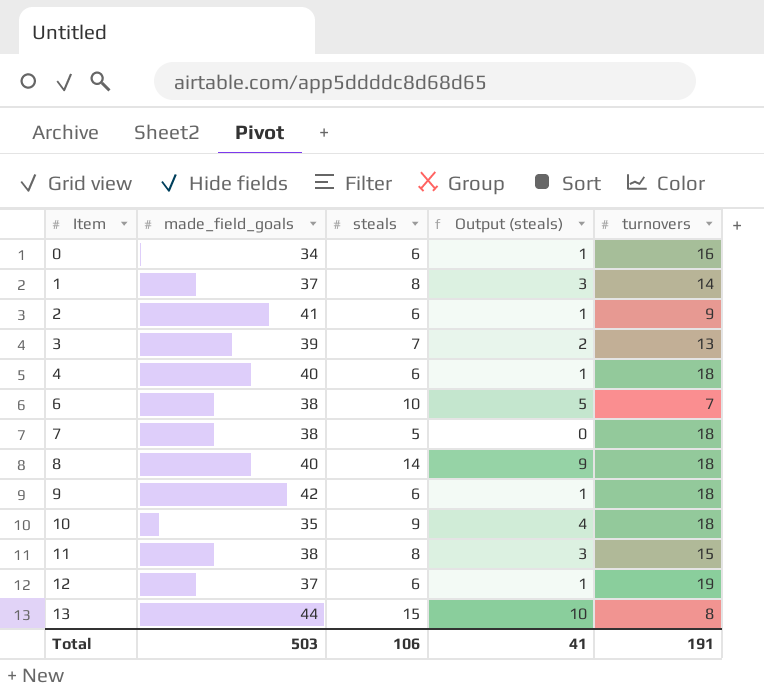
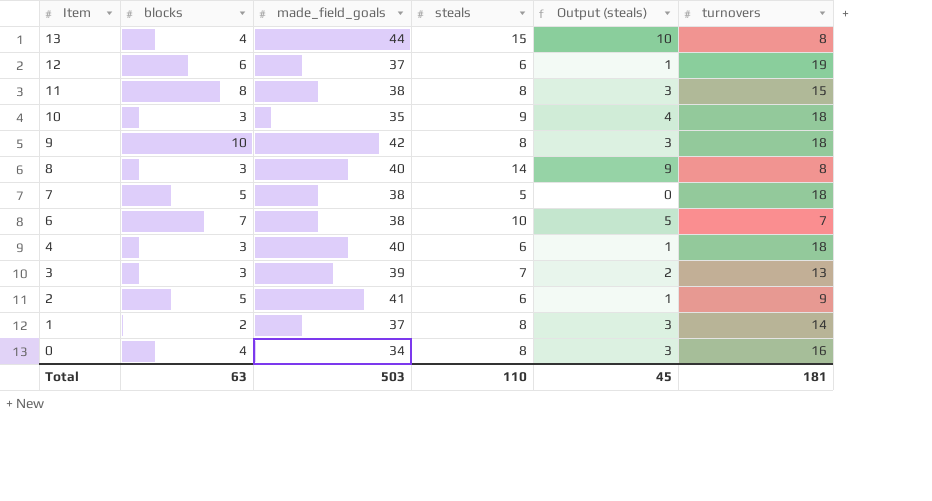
row order: Item ascending -> Item descending
column blocks | position: none -> 2
9 | steals: 6 -> 8
9 | Output (steals): 1 -> 3
8 | turnovers: 18 -> 8
0 | steals: 6 -> 8
0 | Output (steals): 1 -> 3
Total | steals: 106 -> 110
Total | Output (steals): 41 -> 45
Total | turnovers: 191 -> 181

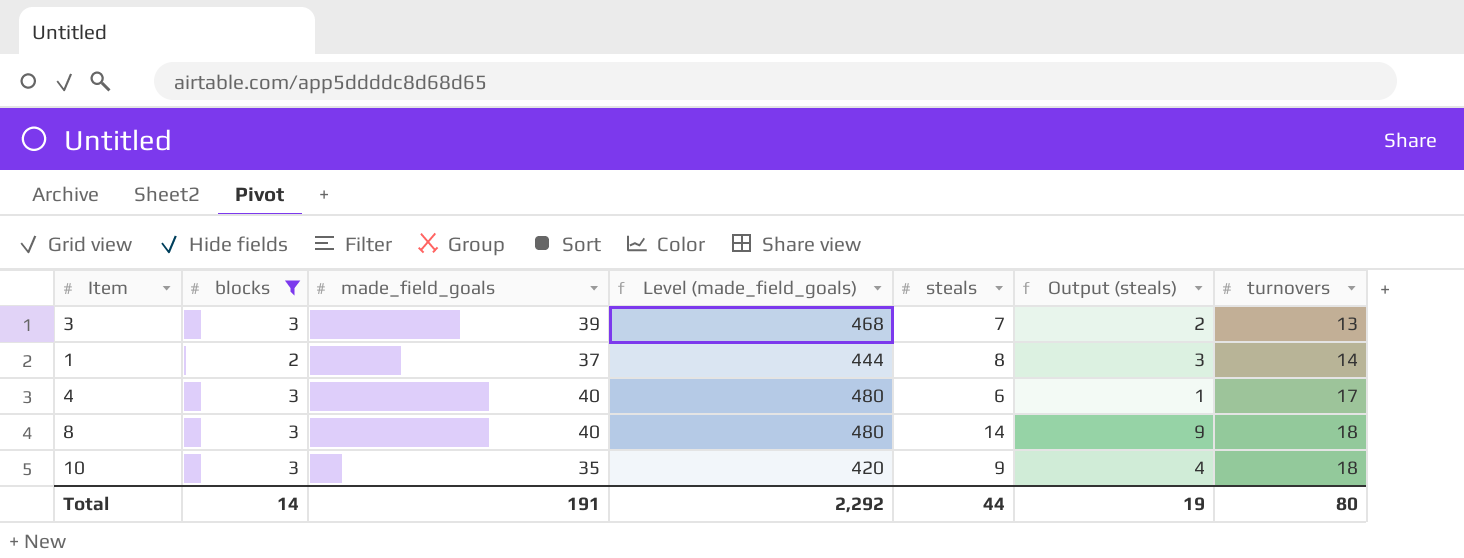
filter: none -> blocks <= 3
row order: Item descending -> turnovers ascending
column Level (made_field_goals) | formula: none -> [made_field_goals] * 12
4 | turnovers: 18 -> 17
8 | turnovers: 8 -> 18
Total | blocks: 63 -> 14
Total | made_field_goals: 503 -> 191
Total | steals: 110 -> 44
Total | Output (steals): 45 -> 19
Total | turnovers: 181 -> 80

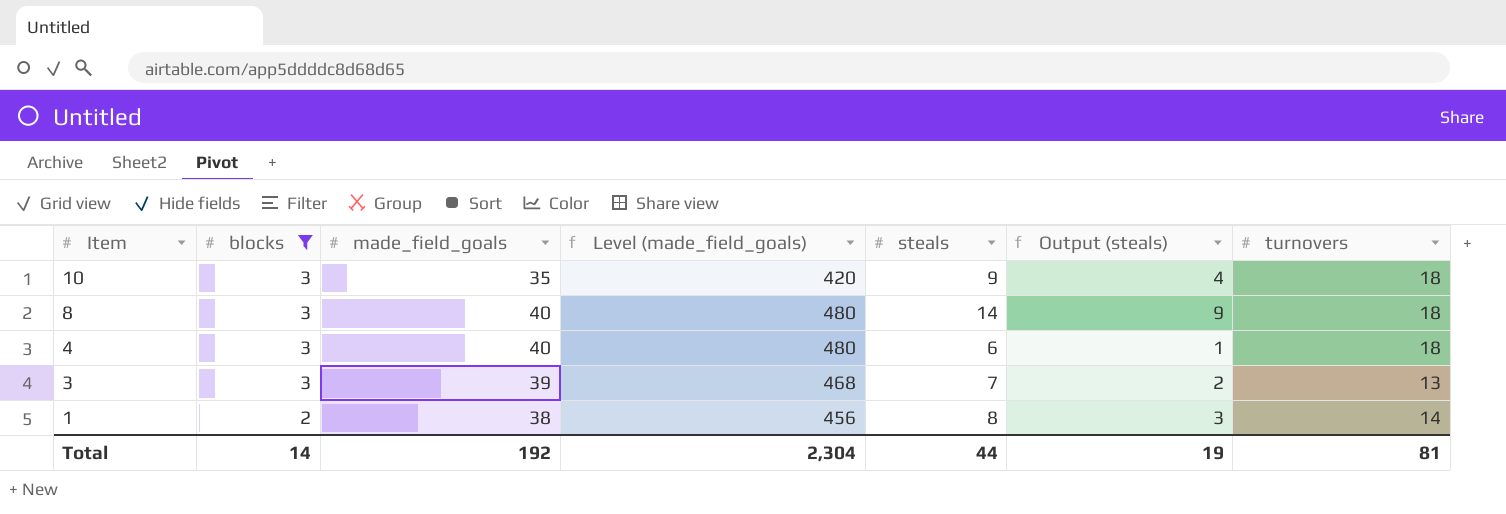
row order: turnovers ascending -> Item descending
4 | turnovers: 17 -> 18
1 | made_field_goals: 37 -> 38
1 | Level (made_field_goals): 444 -> 456
Total | made_field_goals: 191 -> 192
Total | Level (made_field_goals): 2,292 -> 2,304
Total | turnovers: 80 -> 81

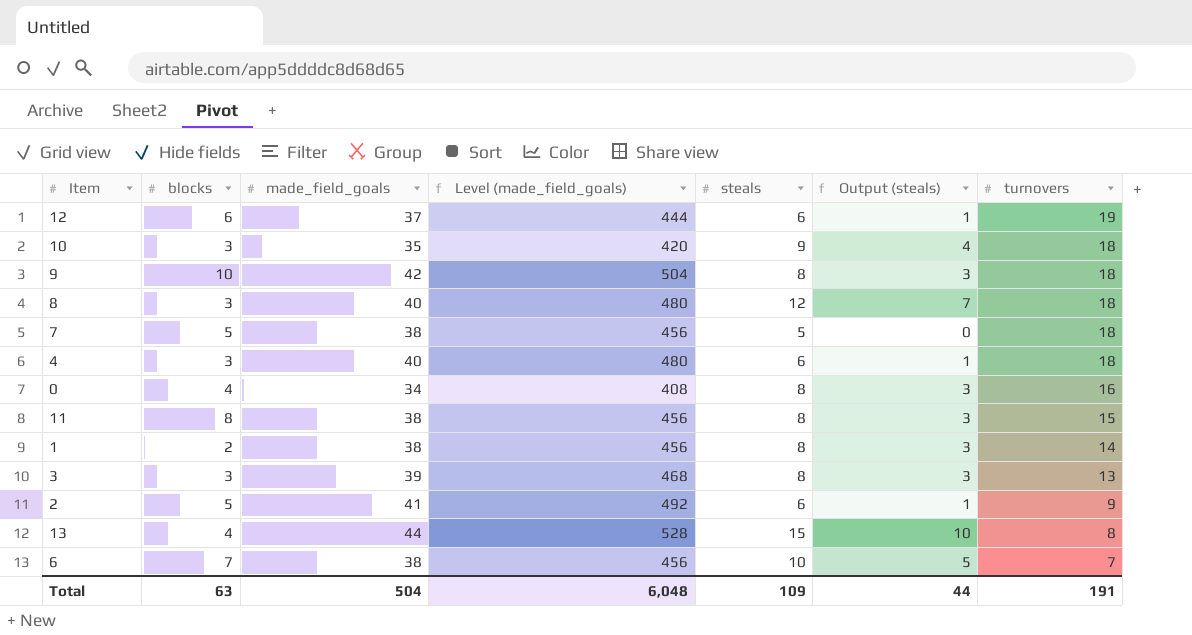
filter: blocks <= 3 -> none
row order: Item descending -> turnovers descending
8 | steals: 14 -> 12
8 | Output (steals): 9 -> 7
3 | steals: 7 -> 8
3 | Output (steals): 2 -> 3
Total | blocks: 14 -> 63
Total | made_field_goals: 192 -> 504
Total | Level (made_field_goals): 2,304 -> 6,048
Total | steals: 44 -> 109
Total | Output (steals): 19 -> 44
Total | turnovers: 81 -> 191

